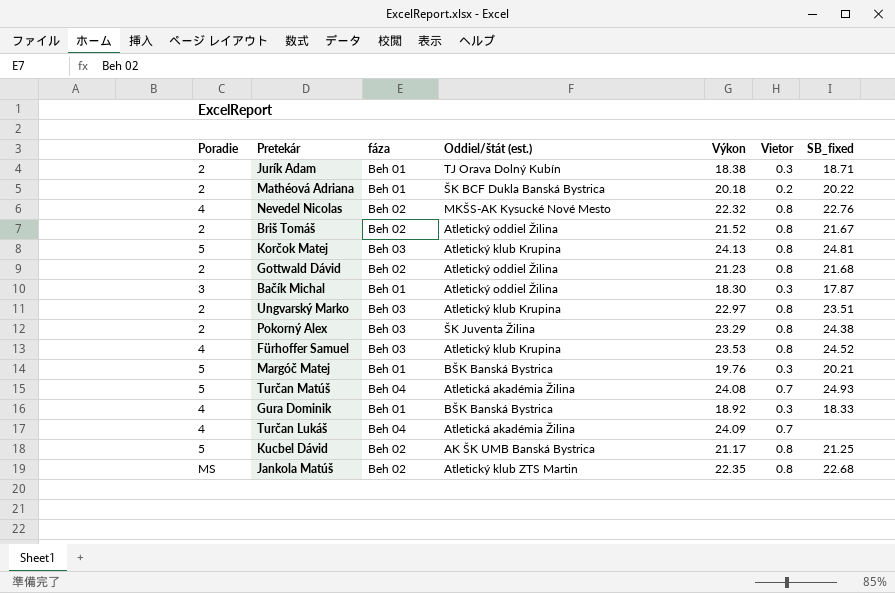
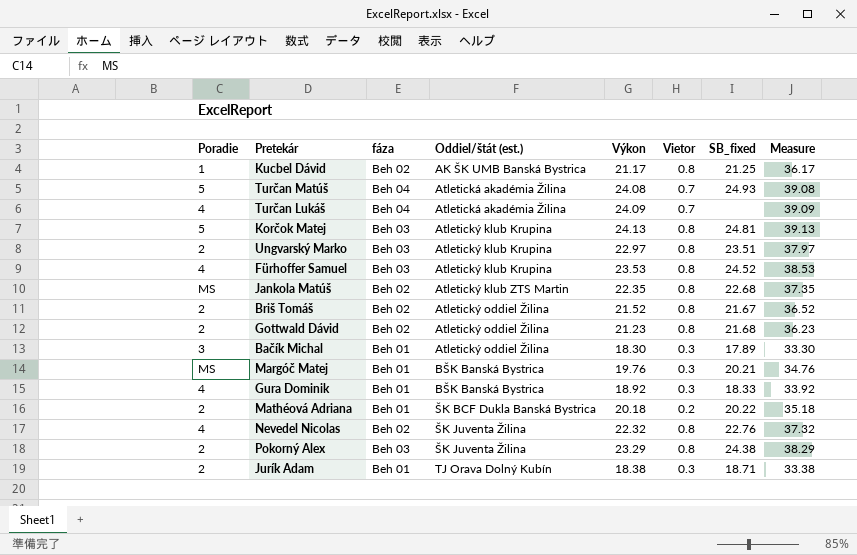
row order: none -> Oddiel/štát (est.) ascending
column Measure | formula: none -> [Výkon] + 15
Kucbel Dávid | Poradie: 5 -> 1
Bačík Michal | SB_fixed: 17.87 -> 17.89
Margóč Matej | Poradie: 5 -> MS
Nevedel Nicolas | Oddiel/štát (est.): MKŠS-AK Kysucké Nové Mesto -> ŠK Juventa Žilina

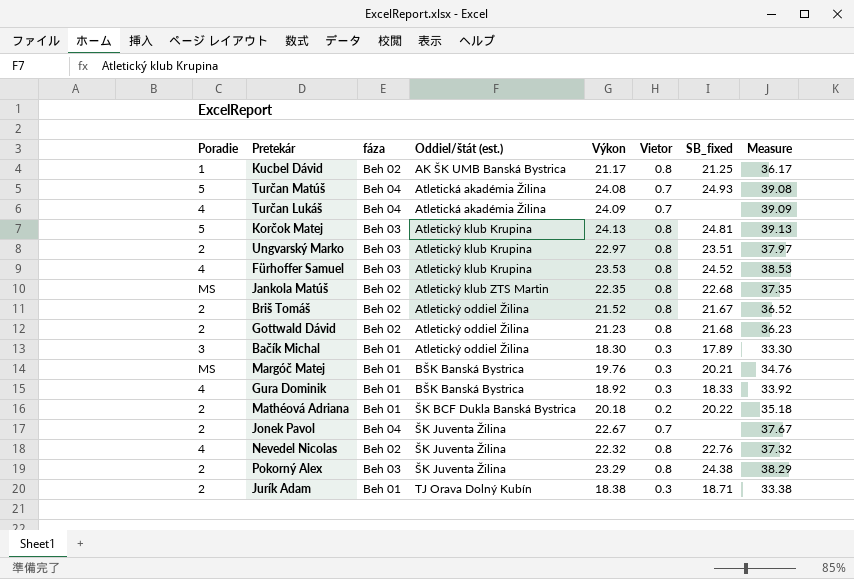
row Jonek Pavol: none -> 2 | Beh 04 | ŠK Juventa Žilina | 22.67 | 0.7 | none | 37.67

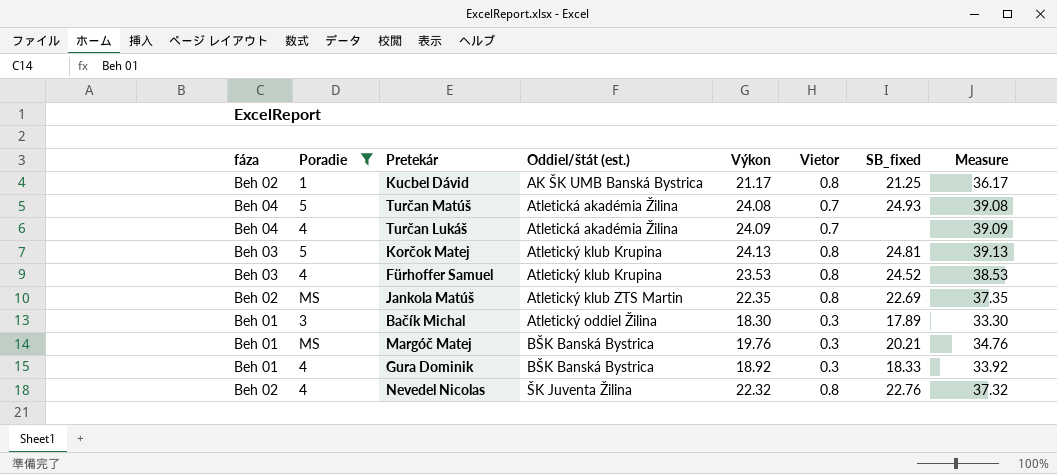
filter: none -> Poradie != 2
column fáza | position: 3 -> 1
Jankola Matúš | SB_fixed: 22.68 -> 22.69

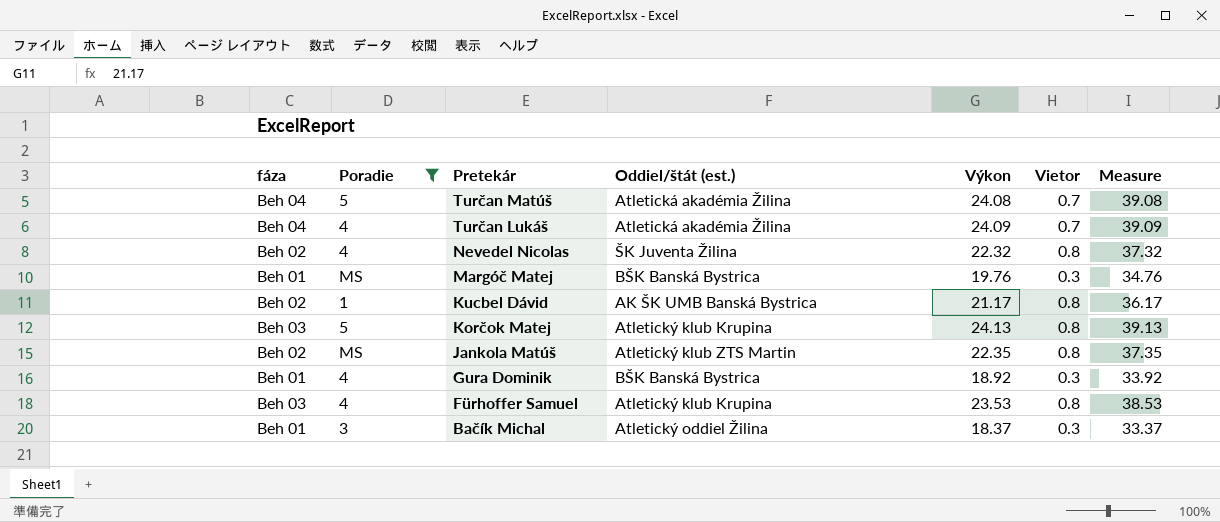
row order: Oddiel/štát (est.) ascending -> Pretekár descending
column SB_fixed | position: 7 -> none
Bačík Michal | Výkon: 18.30 -> 18.37
Bačík Michal | Measure: 33.30 -> 33.37

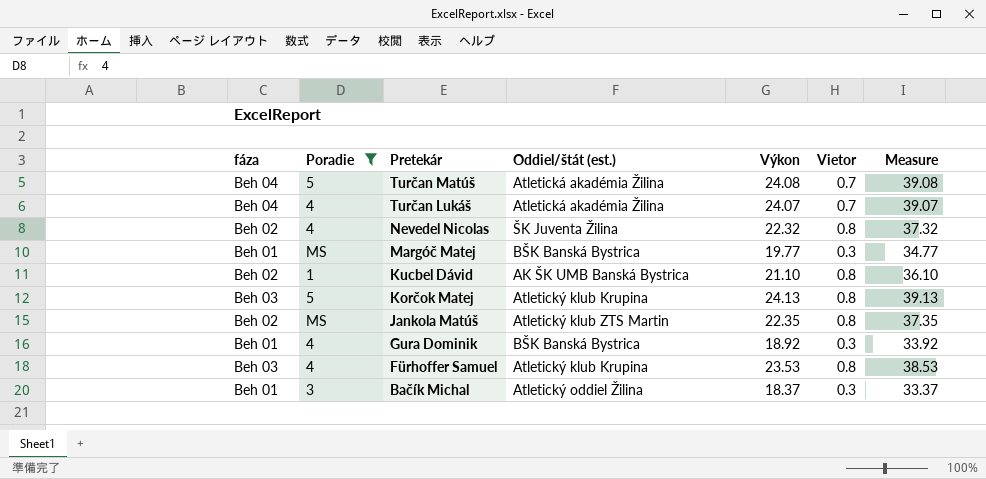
Turčan Lukáš | Výkon: 24.09 -> 24.07
Turčan Lukáš | Measure: 39.09 -> 39.07
Margóč Matej | Výkon: 19.76 -> 19.77
Margóč Matej | Measure: 34.76 -> 34.77
Kucbel Dávid | Výkon: 21.17 -> 21.10
Kucbel Dávid | Measure: 36.17 -> 36.10

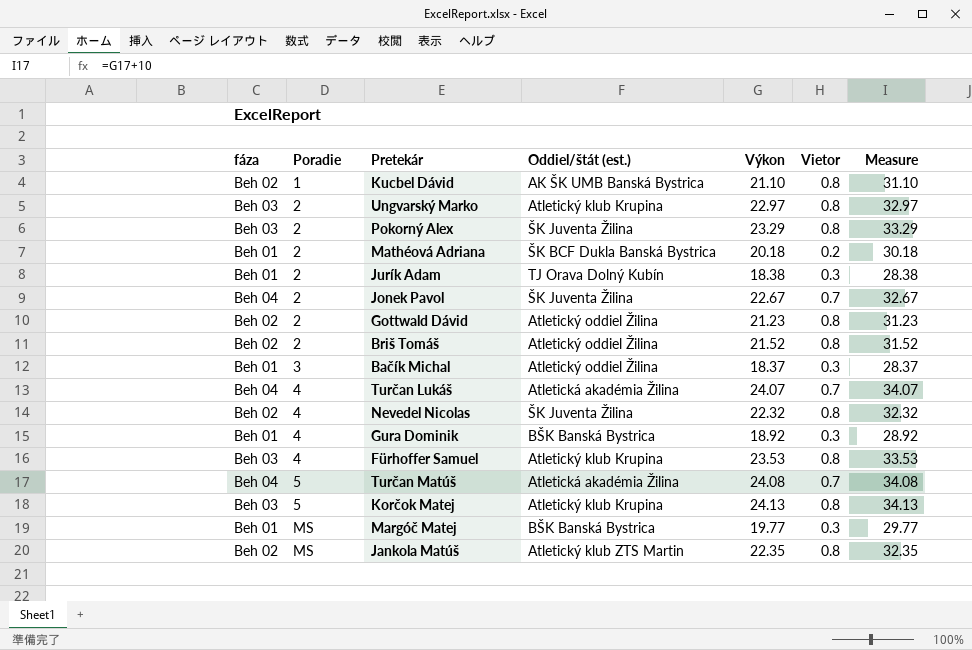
filter: Poradie != 2 -> none
row order: Pretekár descending -> Poradie ascending
column Measure | formula: [Výkon] + 15 -> [Výkon] + 10

